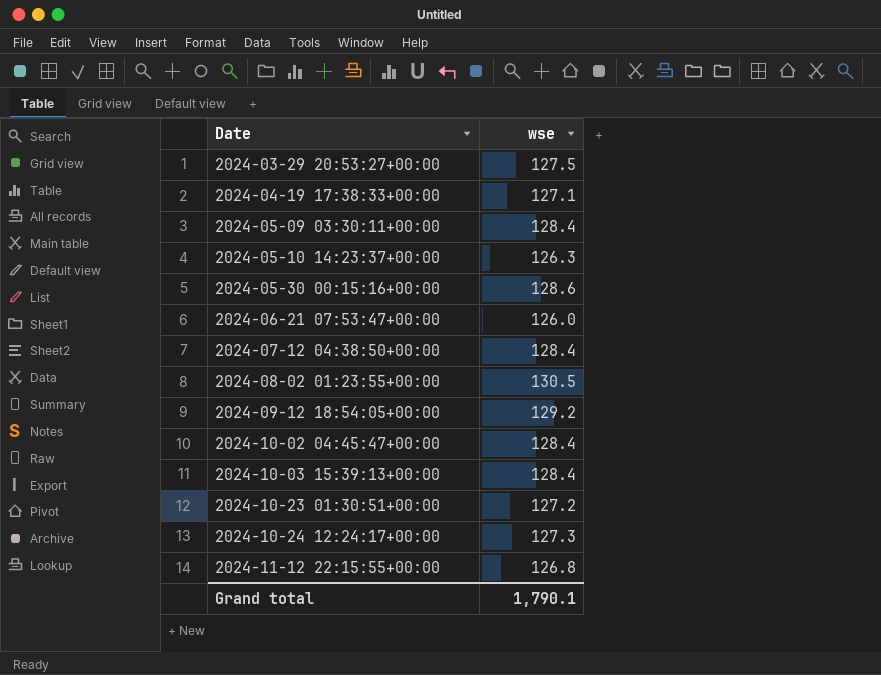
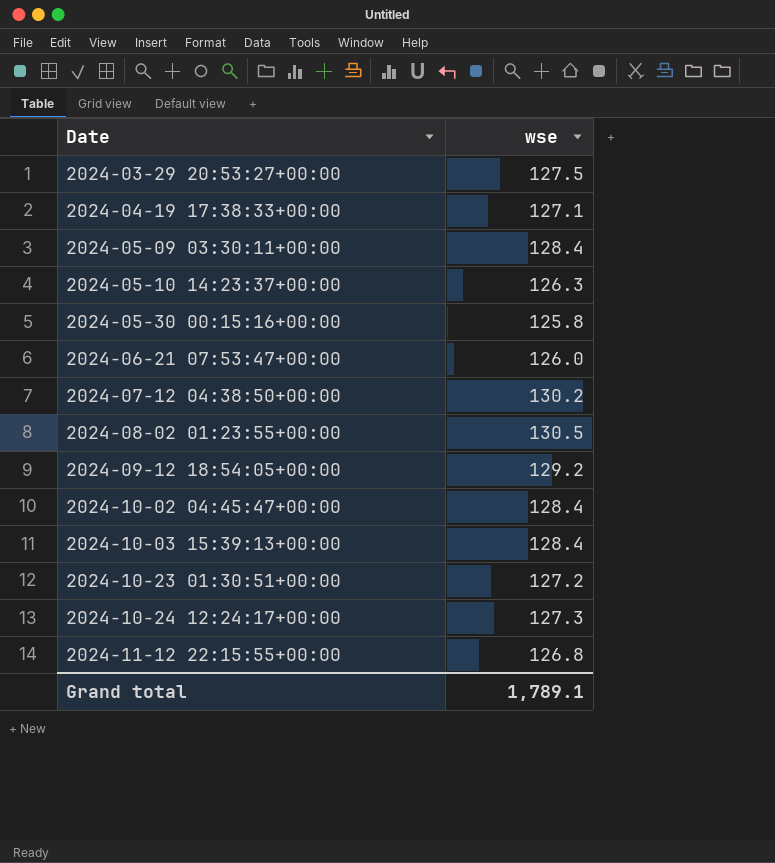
2024-05-30 00:15:16+00:00 | wse: 128.6 -> 125.8
2024-07-12 04:38:50+00:00 | wse: 128.4 -> 130.2
Grand total | wse: 1,790.1 -> 1,789.1

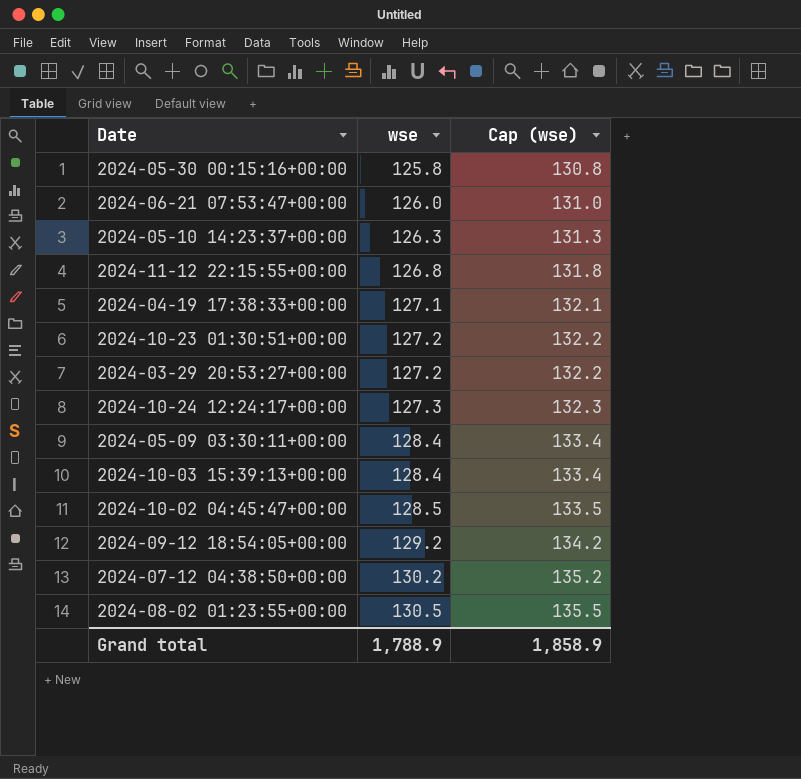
row order: Date ascending -> wse ascending
column Cap (wse) | formula: none -> [wse] + 5
2024-03-29 20:53:27+00:00 | wse: 127.5 -> 127.2
2024-10-02 04:45:47+00:00 | wse: 128.4 -> 128.5
Grand total | wse: 1,789.1 -> 1,788.9

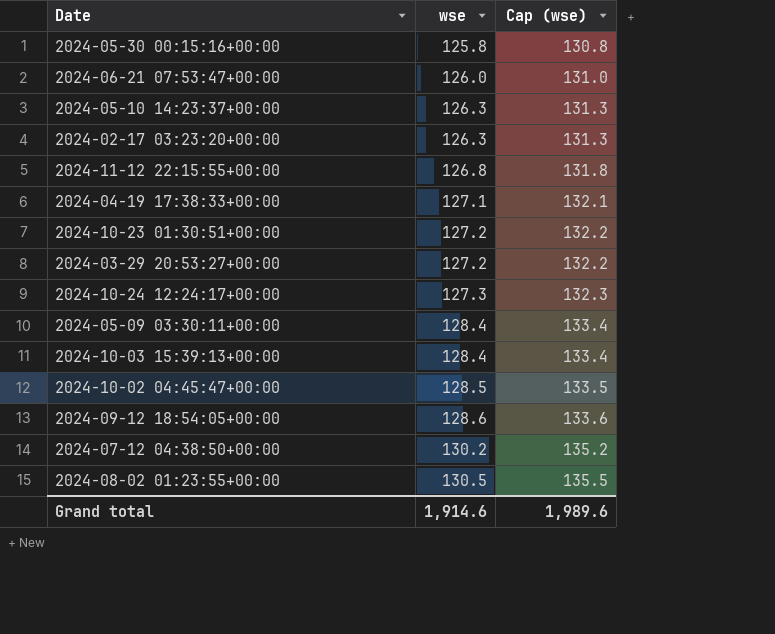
row 2024-02-17 03:23:20+00:00: none -> 126.3 | 131.3
2024-09-12 18:54:05+00:00 | wse: 129.2 -> 128.6
2024-09-12 18:54:05+00:00 | Cap (wse): 134.2 -> 133.6
Grand total | wse: 1,788.9 -> 1,914.6
Grand total | Cap (wse): 1,858.9 -> 1,989.6

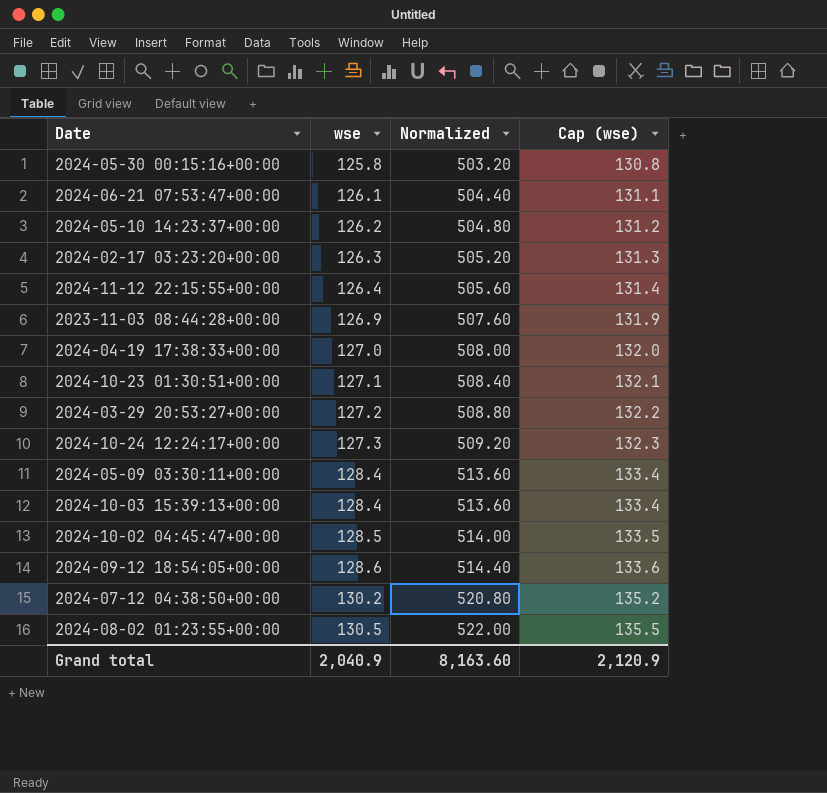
column Normalized | formula: none -> [wse] * 4
2024-06-21 07:53:47+00:00 | wse: 126.0 -> 126.1
2024-06-21 07:53:47+00:00 | Cap (wse): 131.0 -> 131.1
2024-05-10 14:23:37+00:00 | wse: 126.3 -> 126.2
2024-05-10 14:23:37+00:00 | Cap (wse): 131.3 -> 131.2
2024-11-12 22:15:55+00:00 | wse: 126.8 -> 126.4
2024-11-12 22:15:55+00:00 | Cap (wse): 131.8 -> 131.4
row 2023-11-03 08:44:28+00:00: none -> 126.9 | 507.60 | 131.9
2024-04-19 17:38:33+00:00 | wse: 127.1 -> 127.0
2024-04-19 17:38:33+00:00 | Cap (wse): 132.1 -> 132.0
2024-10-23 01:30:51+00:00 | wse: 127.2 -> 127.1
2024-10-23 01:30:51+00:00 | Cap (wse): 132.2 -> 132.1
Grand total | wse: 1,914.6 -> 2,040.9
Grand total | Cap (wse): 1,989.6 -> 2,120.9

